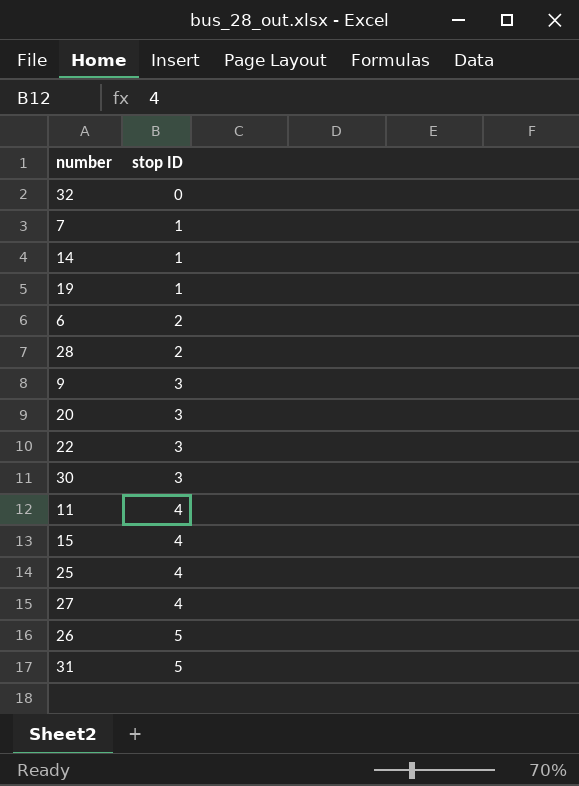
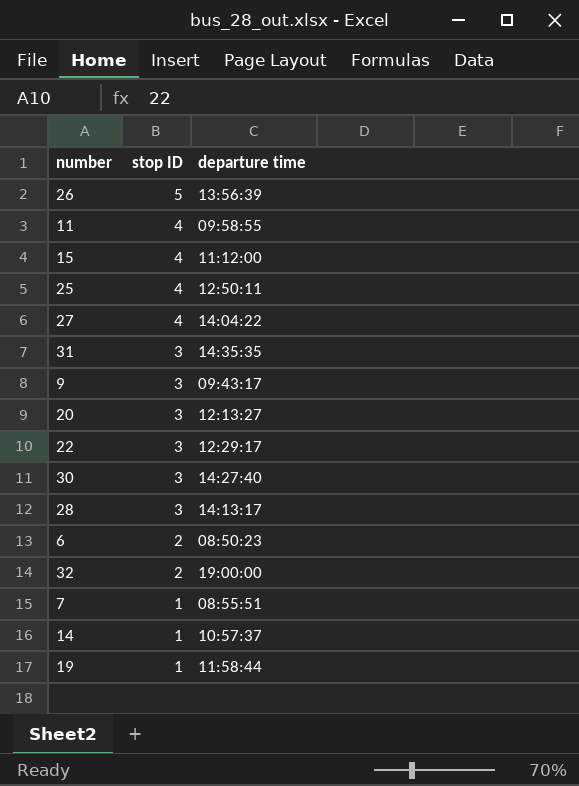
row order: stop ID ascending -> stop ID descending
column departure time | position: none -> 3
31 | stop ID: 5 -> 3
28 | stop ID: 2 -> 3
32 | stop ID: 0 -> 2

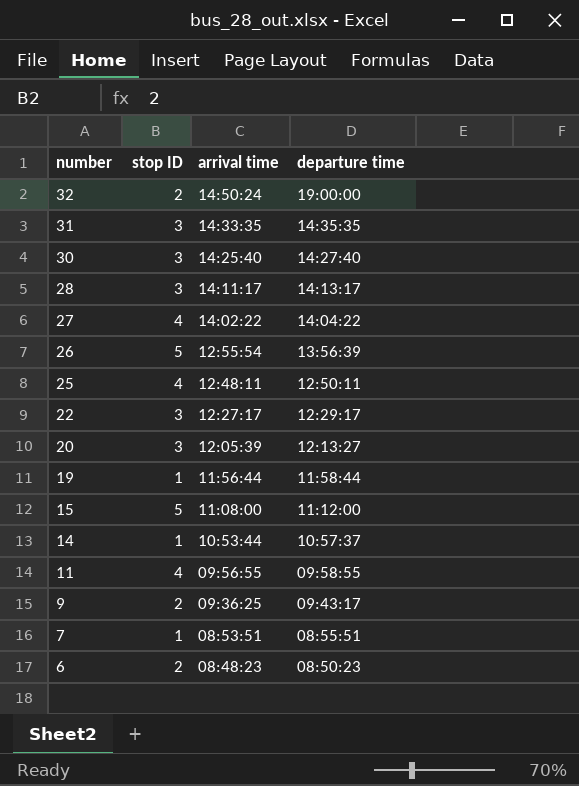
row order: stop ID descending -> number descending
column arrival time | position: none -> 3
15 | stop ID: 4 -> 5
9 | stop ID: 3 -> 2

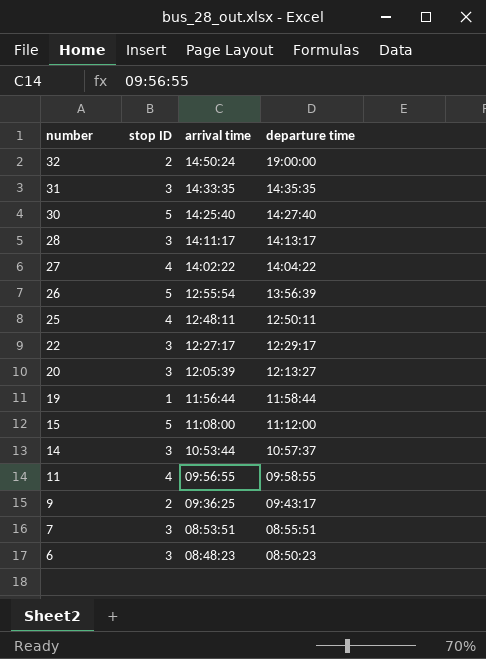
30 | stop ID: 3 -> 5
14 | stop ID: 1 -> 3
7 | stop ID: 1 -> 3
6 | stop ID: 2 -> 3

